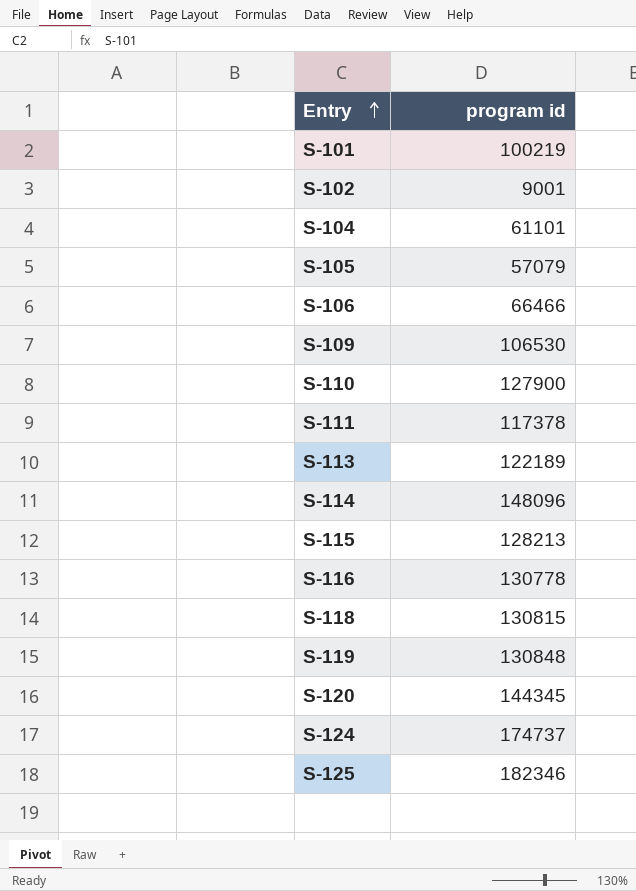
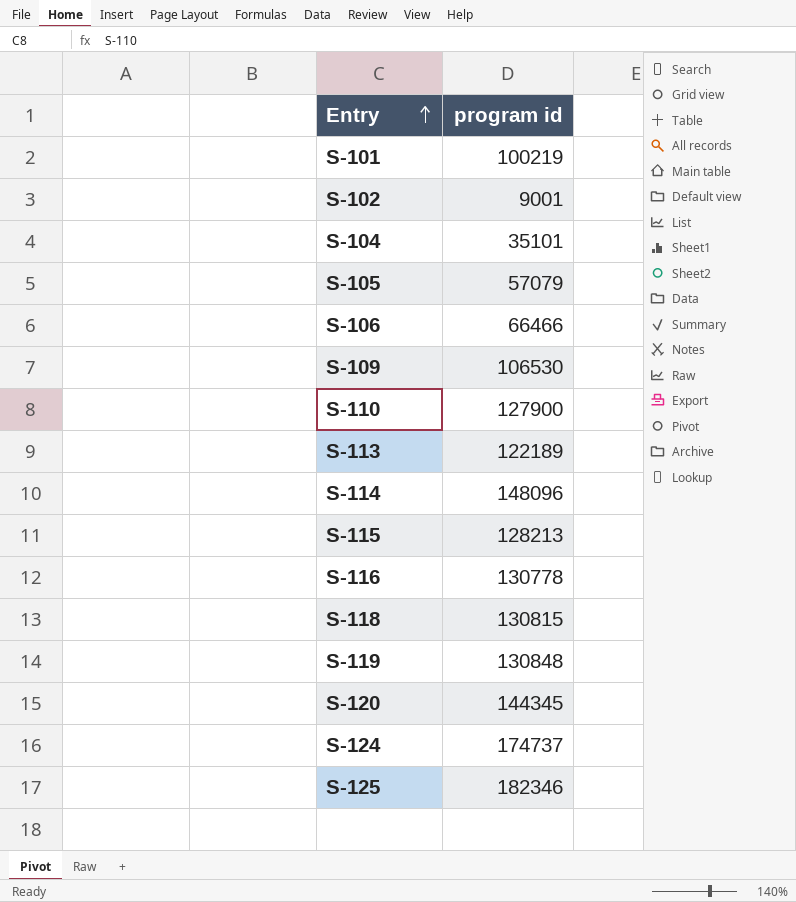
row S-111: 117378 -> none
S-104 | program id: 61101 -> 35101

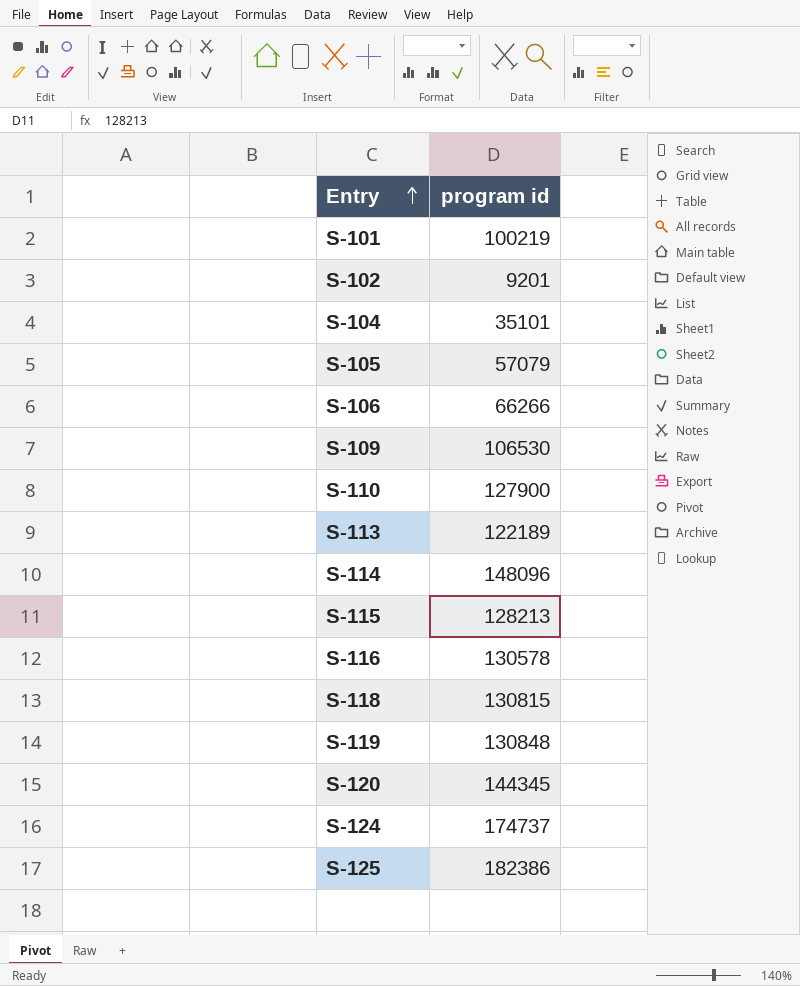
S-102 | program id: 9001 -> 9201
S-106 | program id: 66466 -> 66266
S-116 | program id: 130778 -> 130578
S-125 | program id: 182346 -> 182386

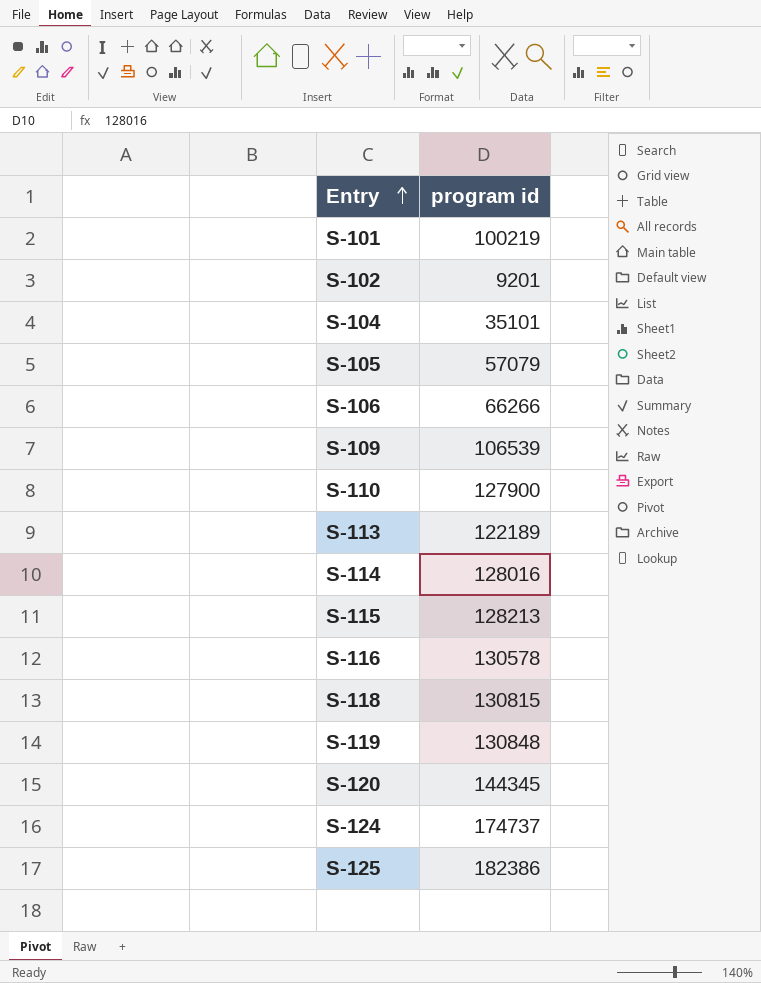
S-109 | program id: 106530 -> 106539
S-114 | program id: 148096 -> 128016

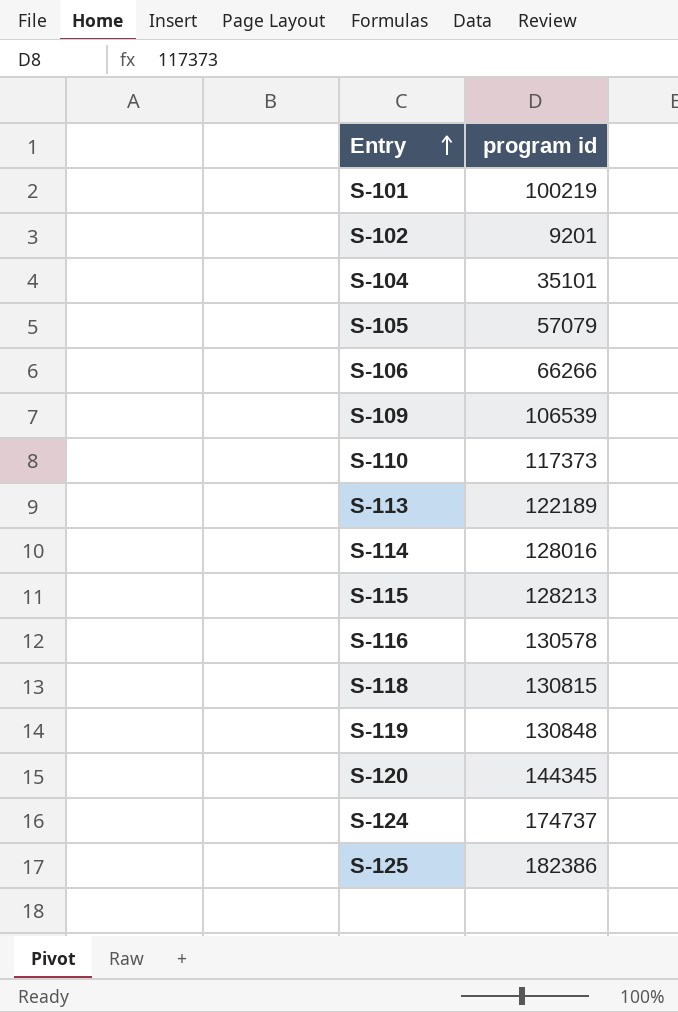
S-110 | program id: 127900 -> 117373

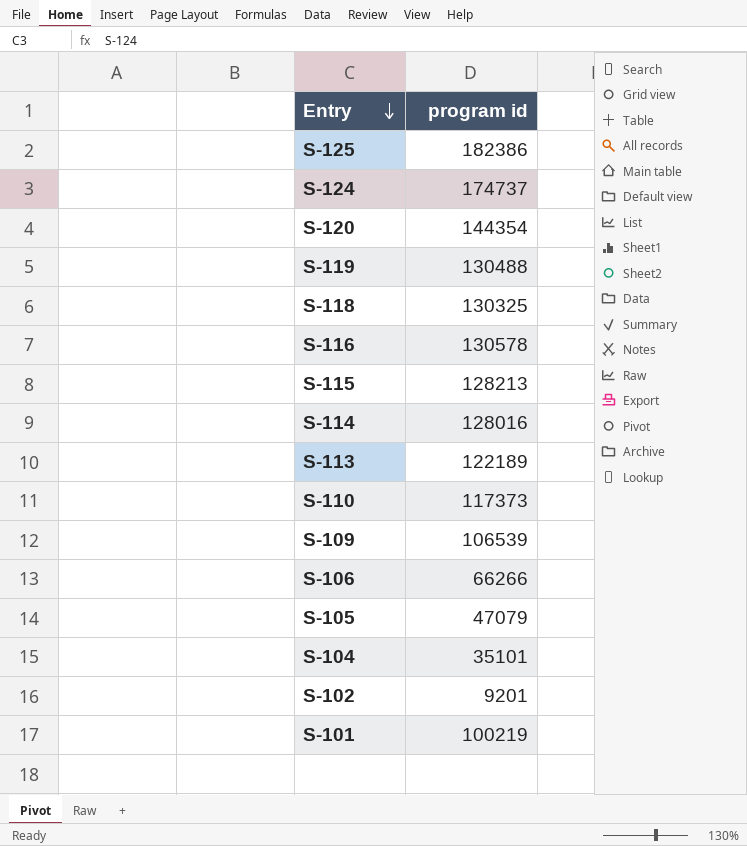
row order: Entry ascending -> Entry descending
S-120 | program id: 144345 -> 144354
S-119 | program id: 130848 -> 130488
S-118 | program id: 130815 -> 130325
S-105 | program id: 57079 -> 47079

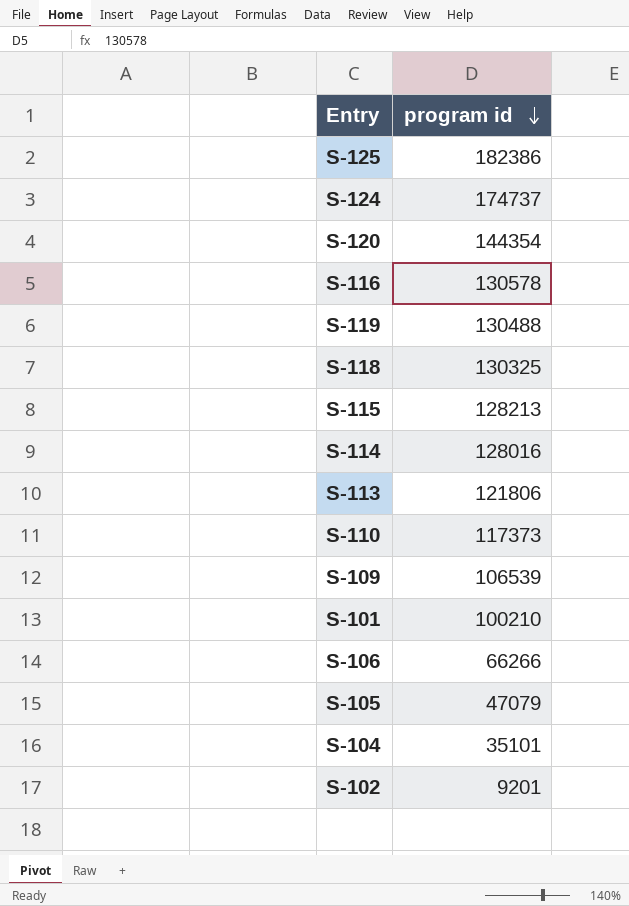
row order: Entry descending -> program id descending
S-113 | program id: 122189 -> 121806
S-101 | program id: 100219 -> 100210

